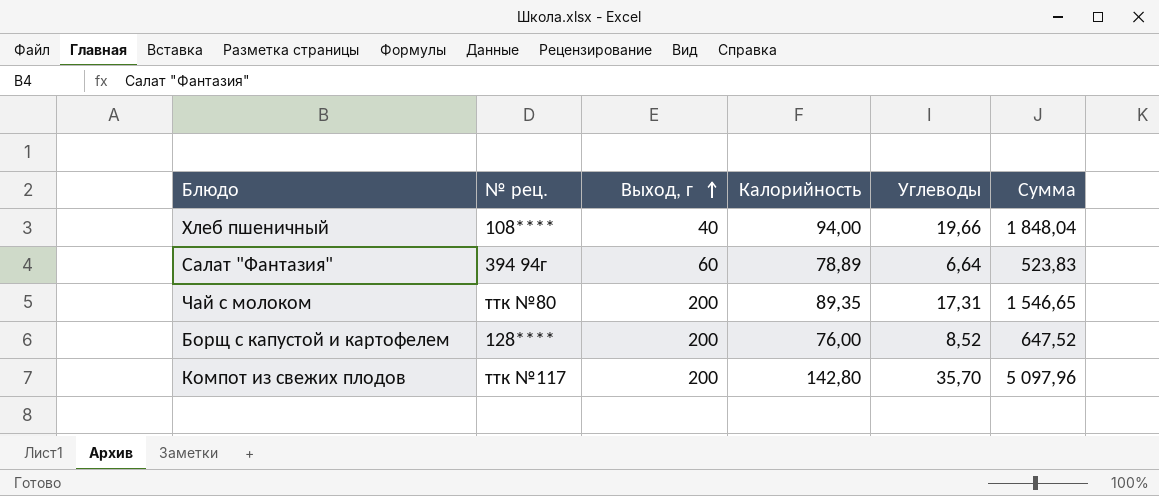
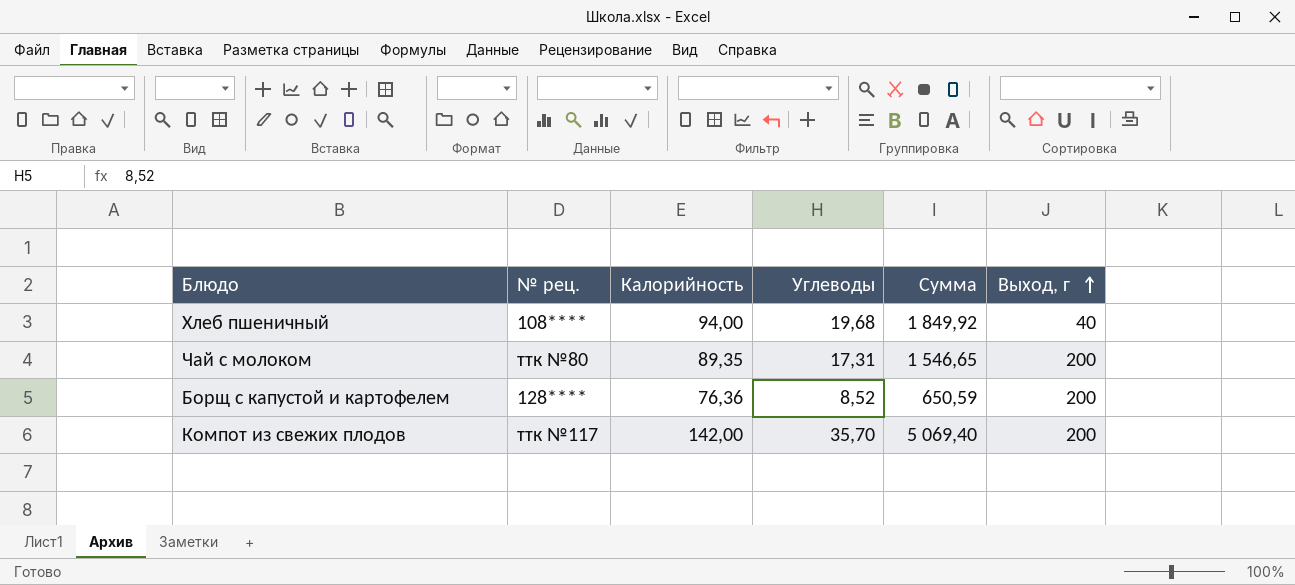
column Выход, г | position: 3 -> 6
row Салат "Фантазия": 394 94г | 60 | 78,89 | 6,64 | 523,83 -> none
Хлеб пшеничный | Углеводы: 19,66 -> 19,68
Хлеб пшеничный | Сумма: 1 848,04 -> 1 849,92
Борщ с капустой и картофелем | Калорийность: 76,00 -> 76,36
Борщ с капустой и картофелем | Сумма: 647,52 -> 650,59
Компот из свежих плодов | Калорийность: 142,80 -> 142,00
Компот из свежих плодов | Сумма: 5 097,96 -> 5 069,40

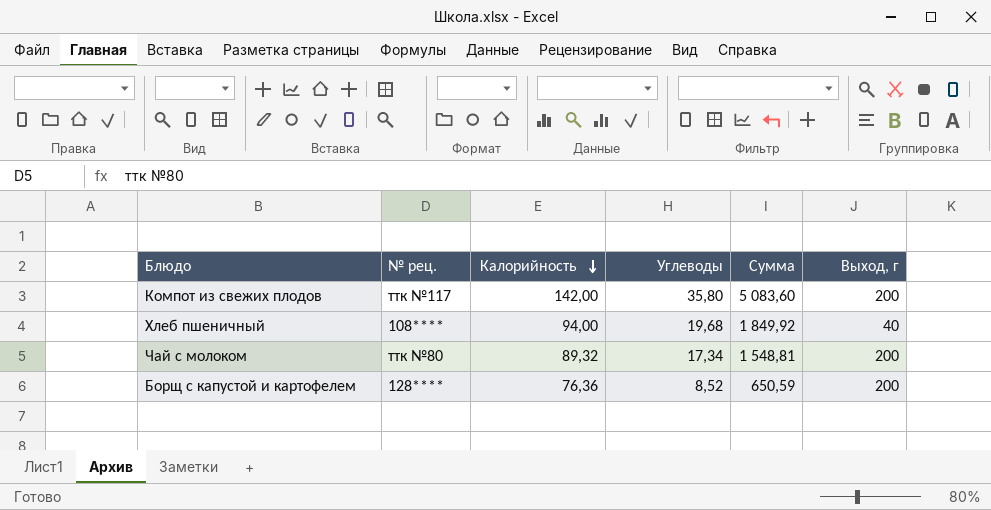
row order: Выход, г ascending -> Калорийность descending
Компот из свежих плодов | Углеводы: 35,70 -> 35,80
Компот из свежих плодов | Сумма: 5 069,40 -> 5 083,60
Чай с молоком | Калорийность: 89,35 -> 89,32
Чай с молоком | Углеводы: 17,31 -> 17,34
Чай с молоком | Сумма: 1 546,65 -> 1 548,81

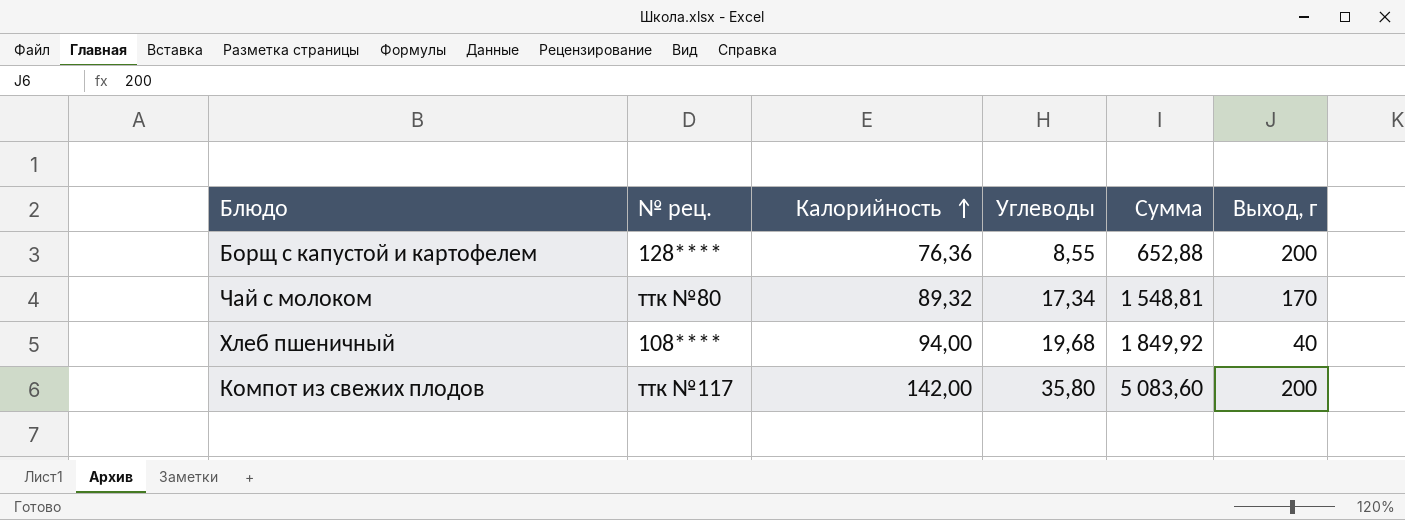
row order: Калорийность descending -> Калорийность ascending
Борщ с капустой и картофелем | Углеводы: 8,52 -> 8,55
Борщ с капустой и картофелем | Сумма: 650,59 -> 652,88
Чай с молоком | Выход, г: 200 -> 170

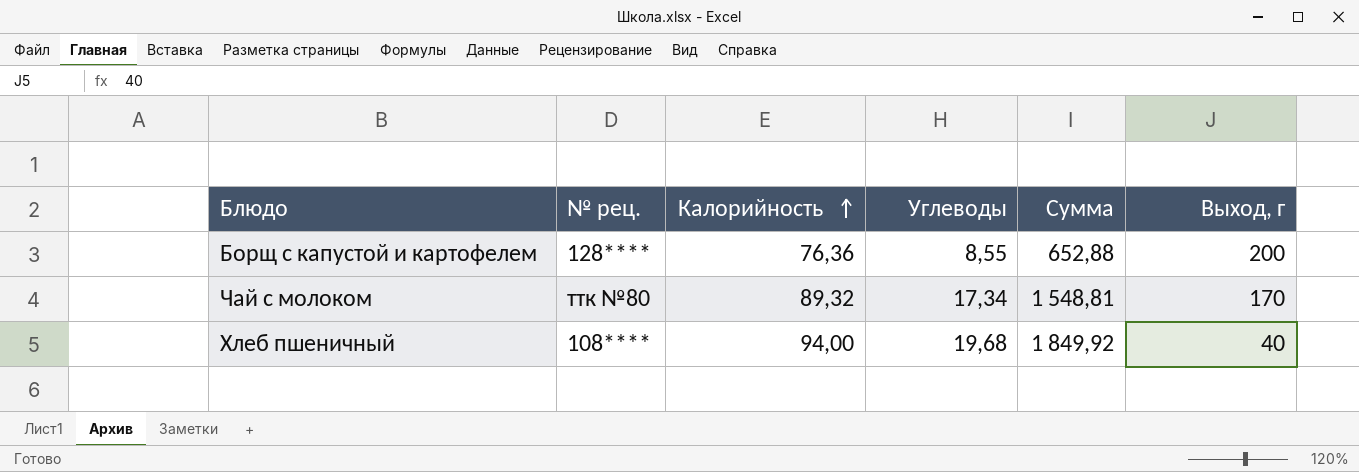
row Компот из свежих плодов: ттк №117 | 142,00 | 35,80 | 5 083,60 | 200 -> none

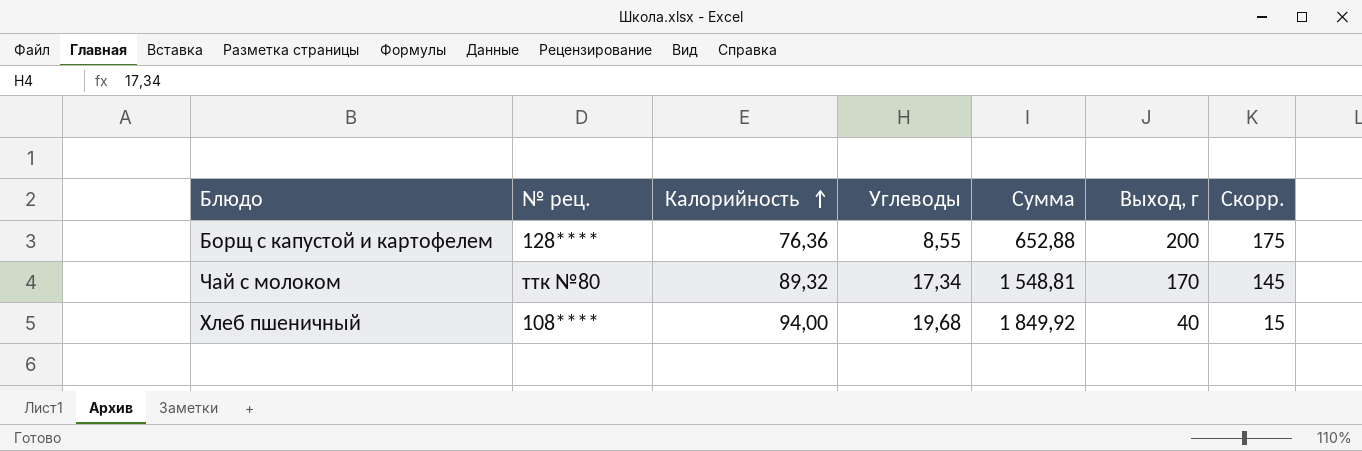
column Скорр. | formula: none -> [Выход, г] - 25

